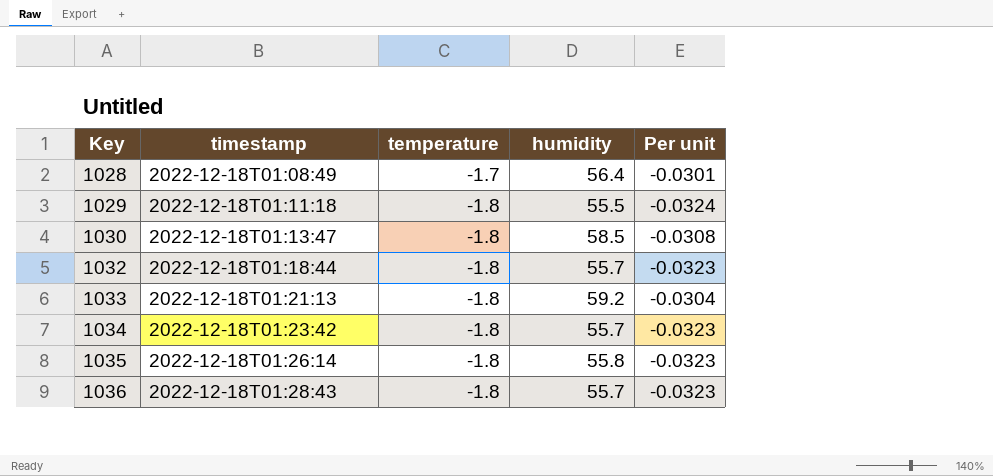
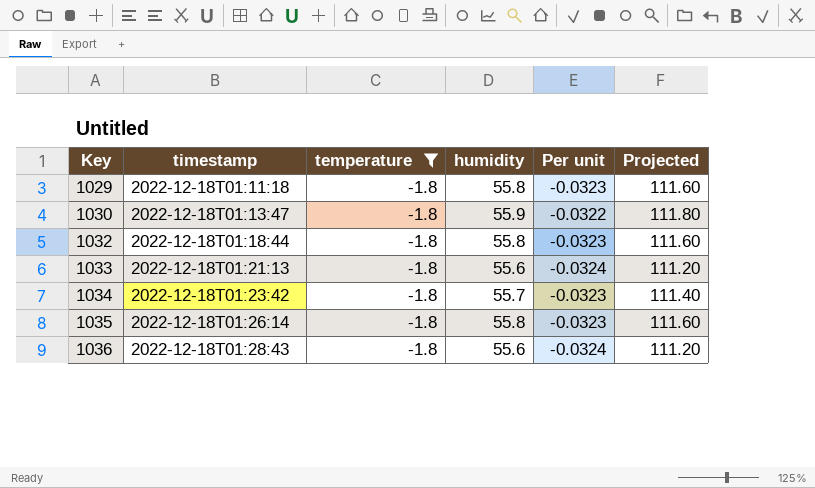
filter: none -> temperature = -1.8
column Projected | formula: none -> [humidity] * 2
1029 | humidity: 55.5 -> 55.8
1029 | Per unit: -0.0324 -> -0.0323
1030 | humidity: 58.5 -> 55.9
1030 | Per unit: -0.0308 -> -0.0322
1032 | humidity: 55.7 -> 55.8
1033 | humidity: 59.2 -> 55.6
1033 | Per unit: -0.0304 -> -0.0324
1036 | humidity: 55.7 -> 55.6
1036 | Per unit: -0.0323 -> -0.0324

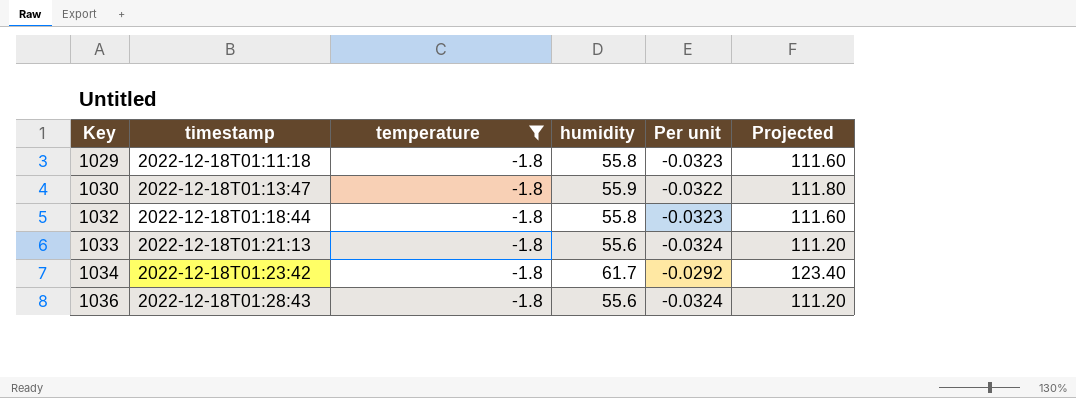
row 1035: 2022-12-18T01:26:14 | -1.8 | 55.8 | -0.0323 | 111.60 -> none
1034 | humidity: 55.7 -> 61.7
1034 | Per unit: -0.0323 -> -0.0292
1034 | Projected: 111.40 -> 123.40

